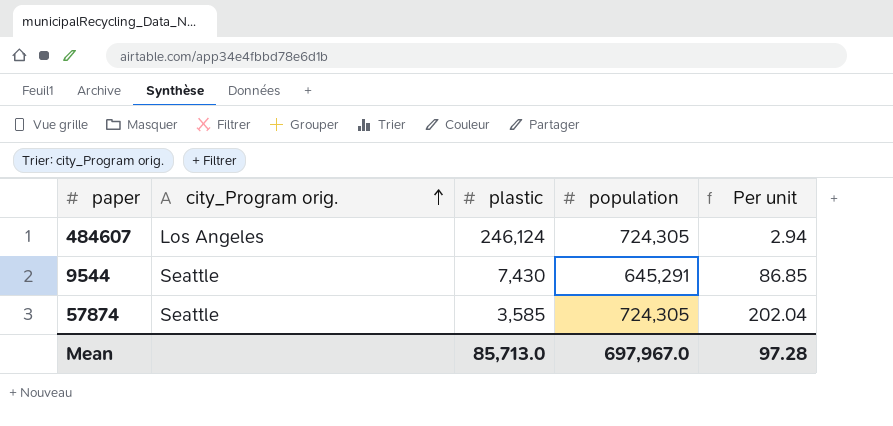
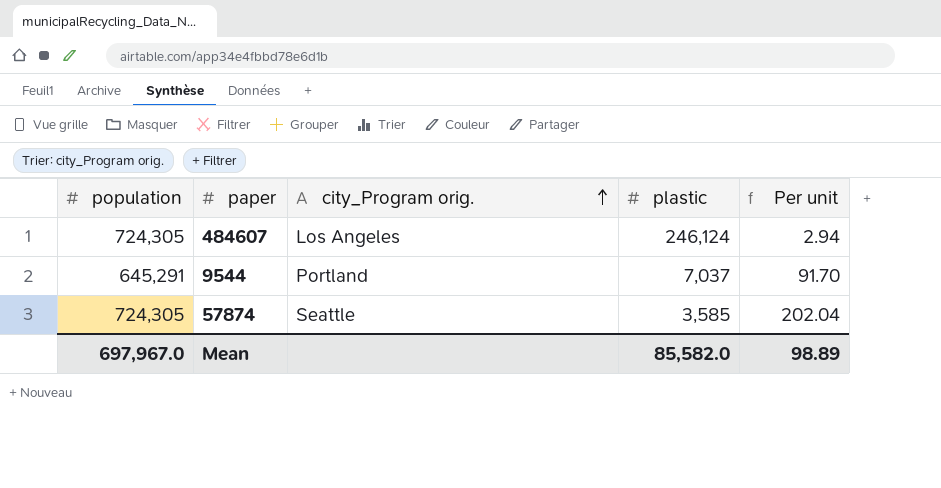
column population | position: 4 -> 1
9544 | city_Program orig.: Seattle -> Portland
9544 | plastic: 7,430 -> 7,037
9544 | Per unit: 86.85 -> 91.70
Mean | plastic: 85,713.0 -> 85,582.0
Mean | Per unit: 97.28 -> 98.89

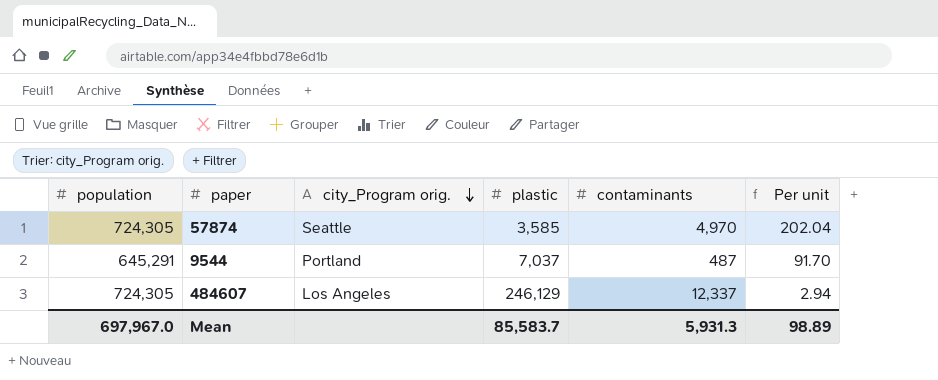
row order: city_Program orig. ascending -> city_Program orig. descending
column contaminants | position: none -> 5
484607 | plastic: 246,124 -> 246,129
Mean | plastic: 85,582.0 -> 85,583.7

